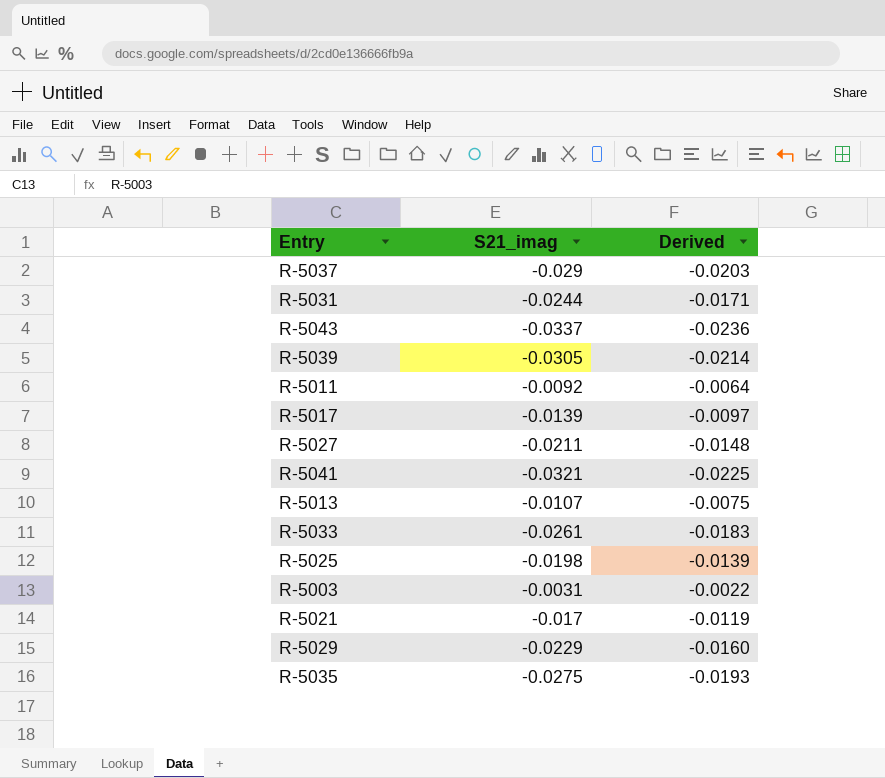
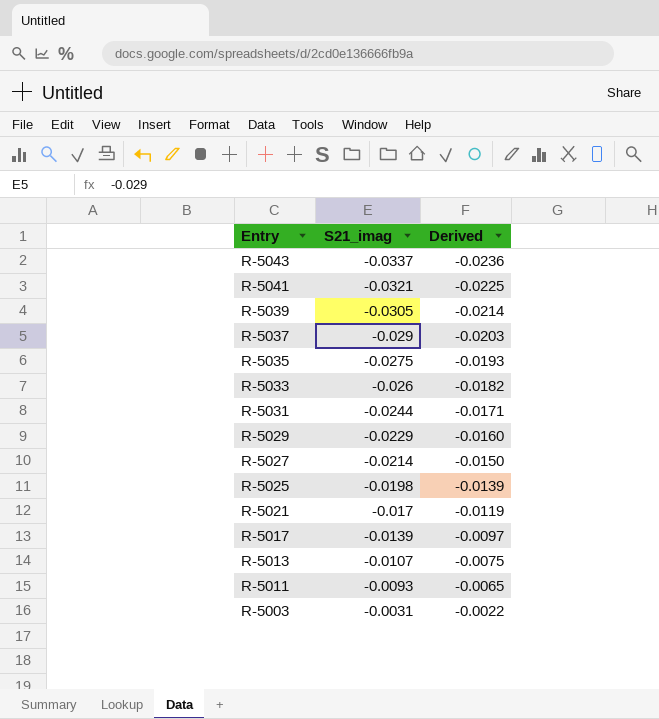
row order: none -> Entry descending
R-5033 | S21_imag: -0.0261 -> -0.026
R-5033 | Derived: -0.0183 -> -0.0182
R-5027 | S21_imag: -0.0211 -> -0.0214
R-5027 | Derived: -0.0148 -> -0.0150
R-5011 | S21_imag: -0.0092 -> -0.0093
R-5011 | Derived: -0.0064 -> -0.0065

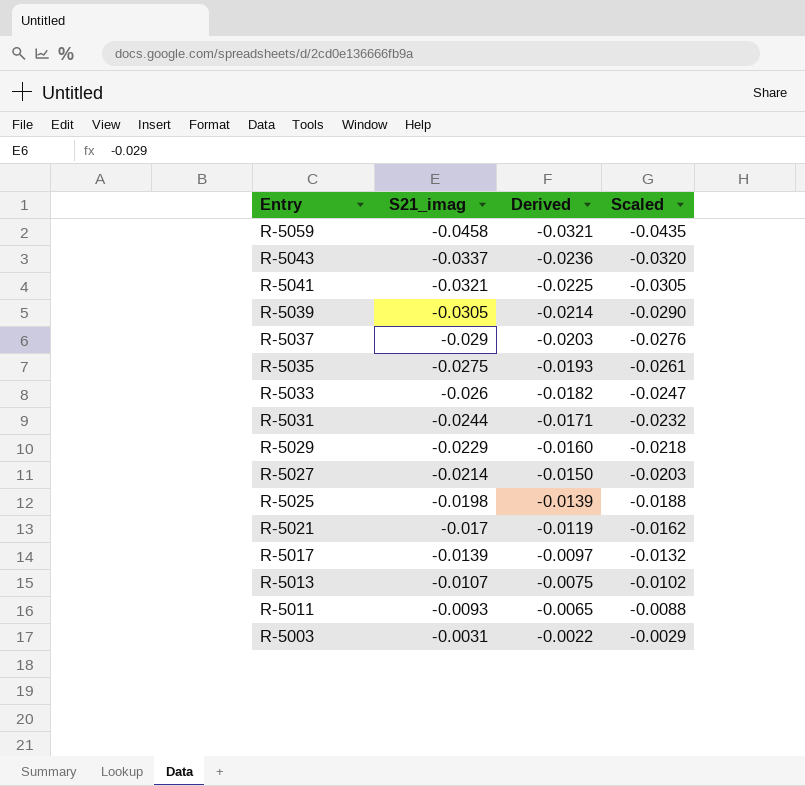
column Scaled | formula: none -> [S21_imag] * 0.95
row R-5059: none -> -0.0458 | -0.0321 | -0.0435

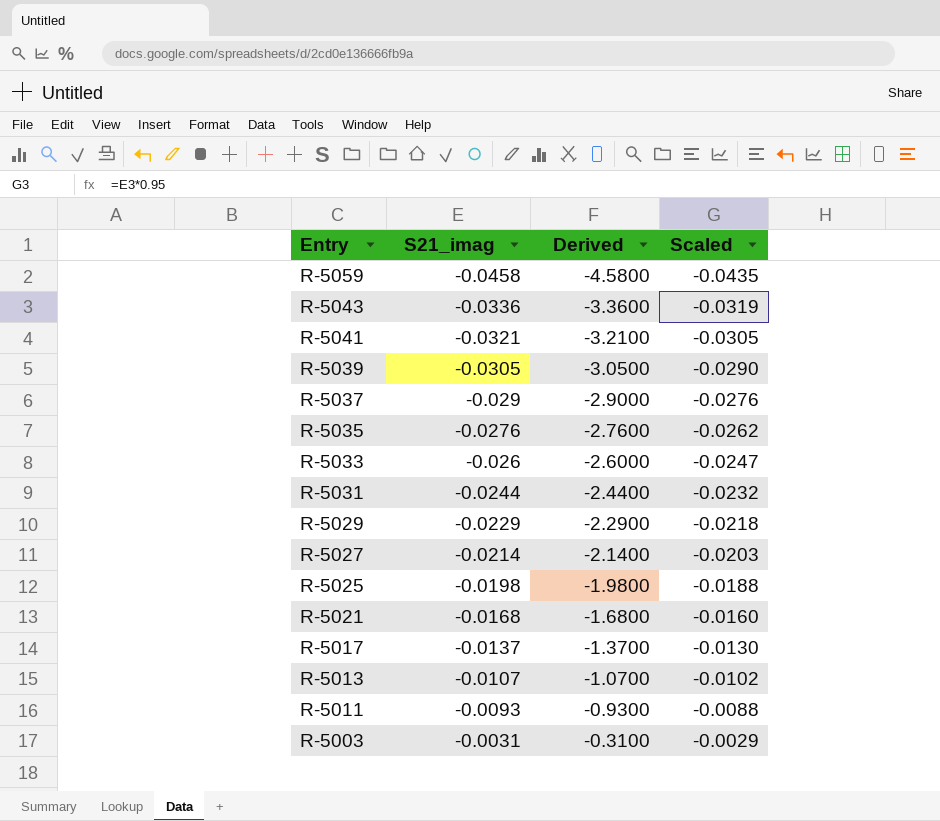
column Derived | formula: [S21_imag] * 0.7 -> [S21_imag] * 100
R-5043 | S21_imag: -0.0337 -> -0.0336
R-5043 | Scaled: -0.0320 -> -0.0319
R-5035 | S21_imag: -0.0275 -> -0.0276
R-5035 | Scaled: -0.0261 -> -0.0262
R-5021 | S21_imag: -0.017 -> -0.0168
R-5021 | Scaled: -0.0162 -> -0.0160
R-5017 | S21_imag: -0.0139 -> -0.0137
R-5017 | Scaled: -0.0132 -> -0.0130

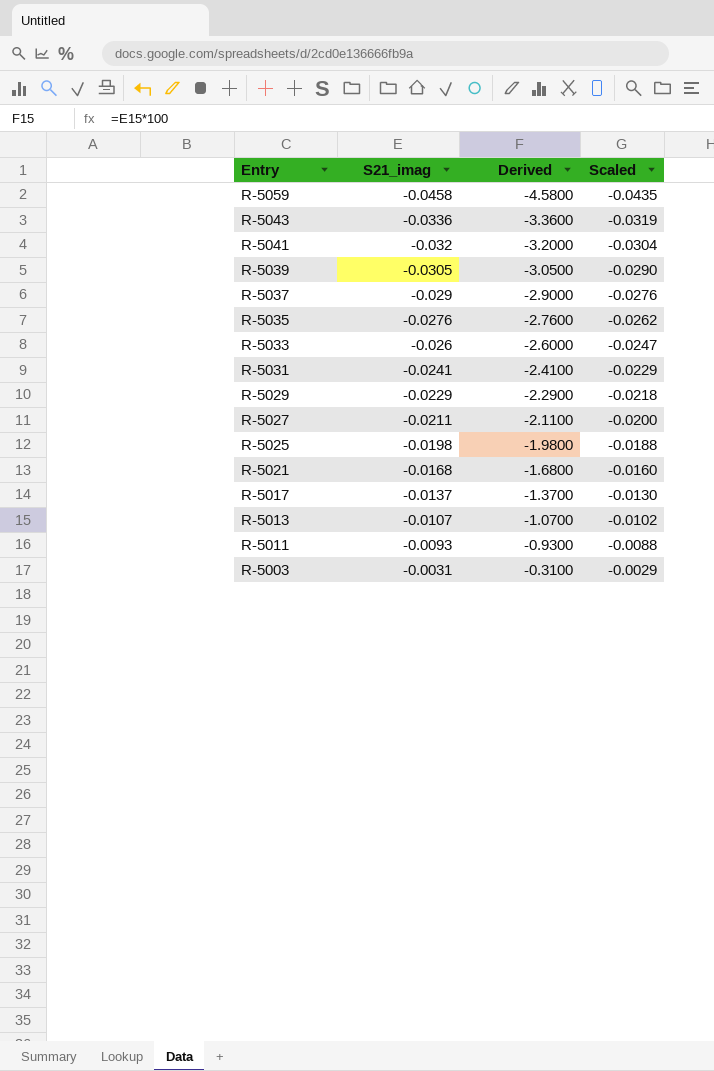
R-5041 | S21_imag: -0.0321 -> -0.032
R-5041 | Derived: -3.2100 -> -3.2000
R-5041 | Scaled: -0.0305 -> -0.0304
R-5031 | S21_imag: -0.0244 -> -0.0241
R-5031 | Derived: -2.4400 -> -2.4100
R-5031 | Scaled: -0.0232 -> -0.0229
R-5027 | S21_imag: -0.0214 -> -0.0211
R-5027 | Derived: -2.1400 -> -2.1100
R-5027 | Scaled: -0.0203 -> -0.0200

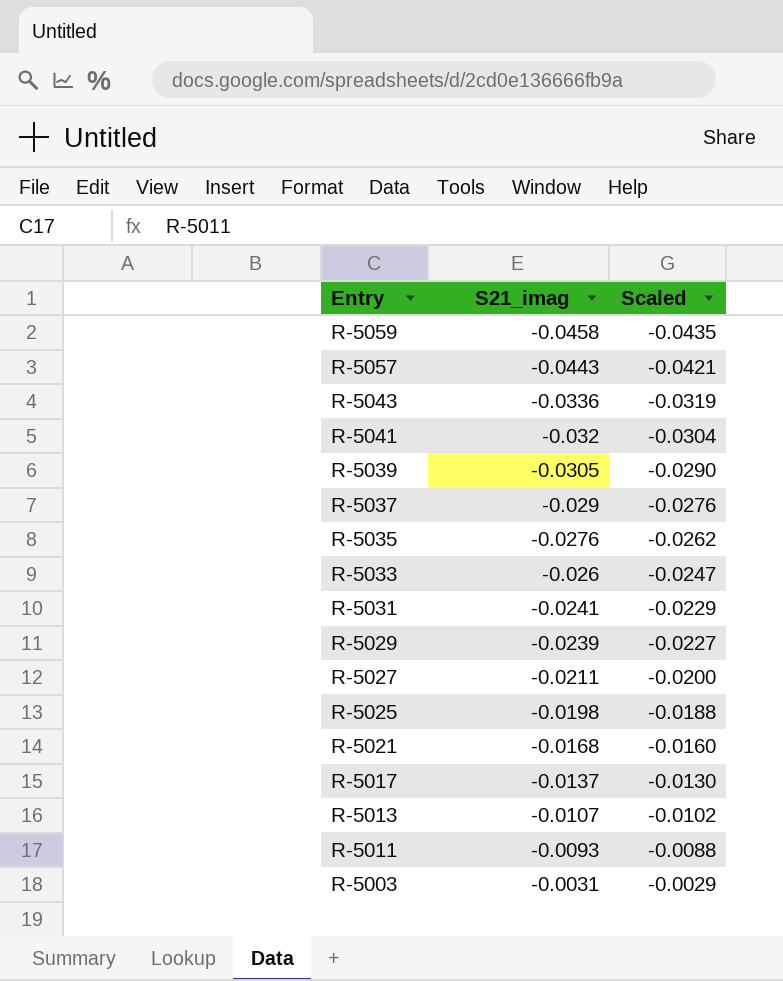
column Derived | formula: [S21_imag] * 100 -> none
row R-5057: none -> -0.0443 | -0.0421
R-5029 | S21_imag: -0.0229 -> -0.0239
R-5029 | Scaled: -0.0218 -> -0.0227

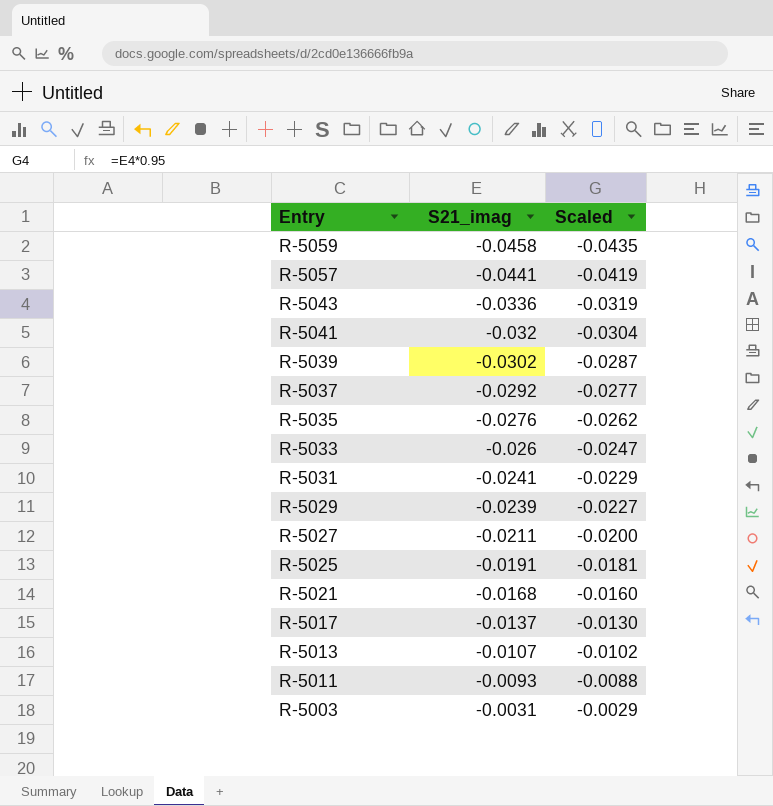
R-5057 | S21_imag: -0.0443 -> -0.0441
R-5057 | Scaled: -0.0421 -> -0.0419
R-5039 | S21_imag: -0.0305 -> -0.0302
R-5039 | Scaled: -0.0290 -> -0.0287
R-5037 | S21_imag: -0.029 -> -0.0292
R-5037 | Scaled: -0.0276 -> -0.0277
R-5025 | S21_imag: -0.0198 -> -0.0191
R-5025 | Scaled: -0.0188 -> -0.0181

